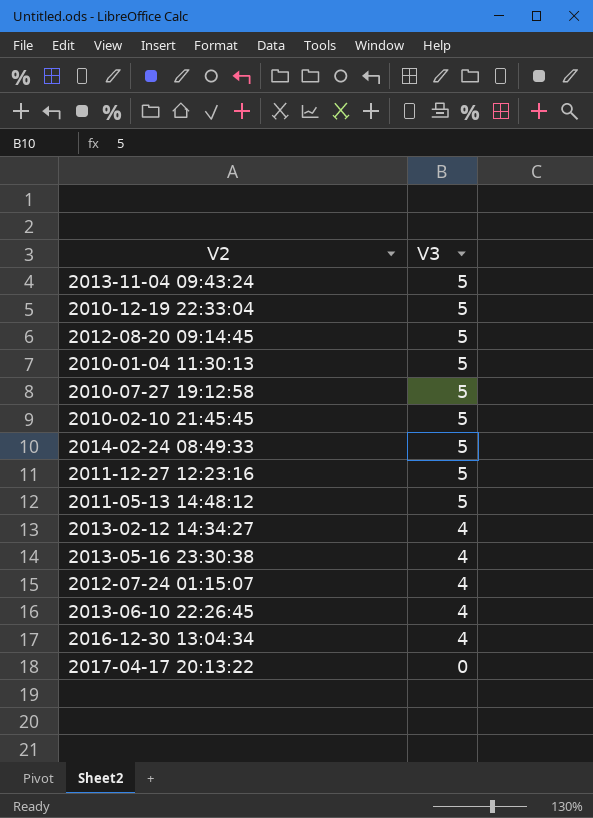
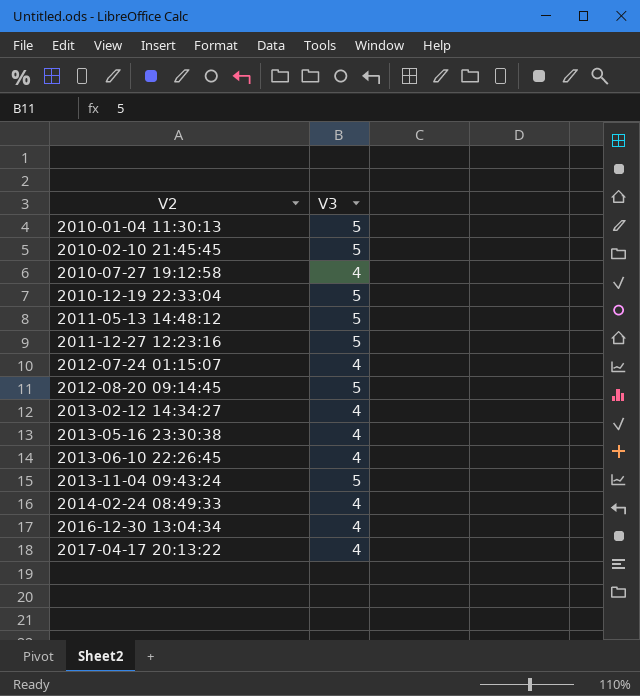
row order: V3 descending -> V2 ascending
2010-07-27 19:12:58 | V3: 5 -> 4
2014-02-24 08:49:33 | V3: 5 -> 4
2017-04-17 20:13:22 | V3: 0 -> 4

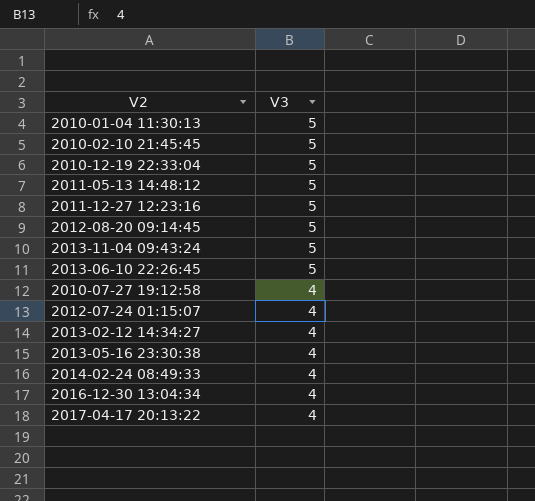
row order: V2 ascending -> V3 descending
2013-06-10 22:26:45 | V3: 4 -> 5

